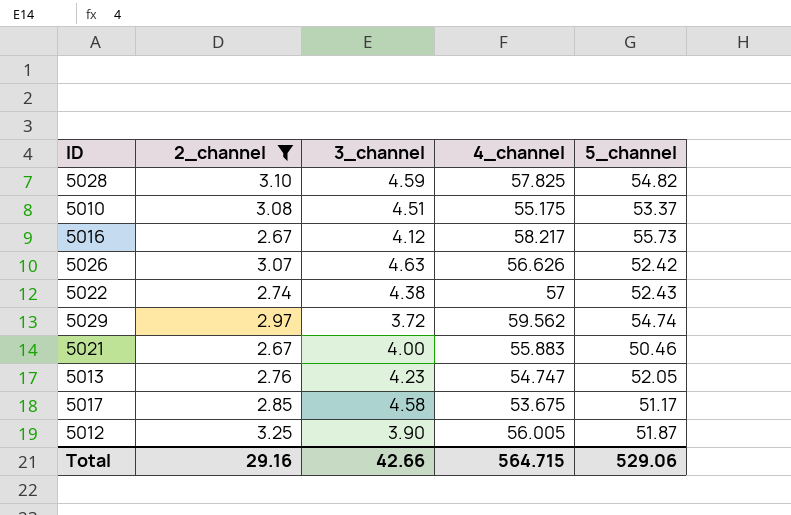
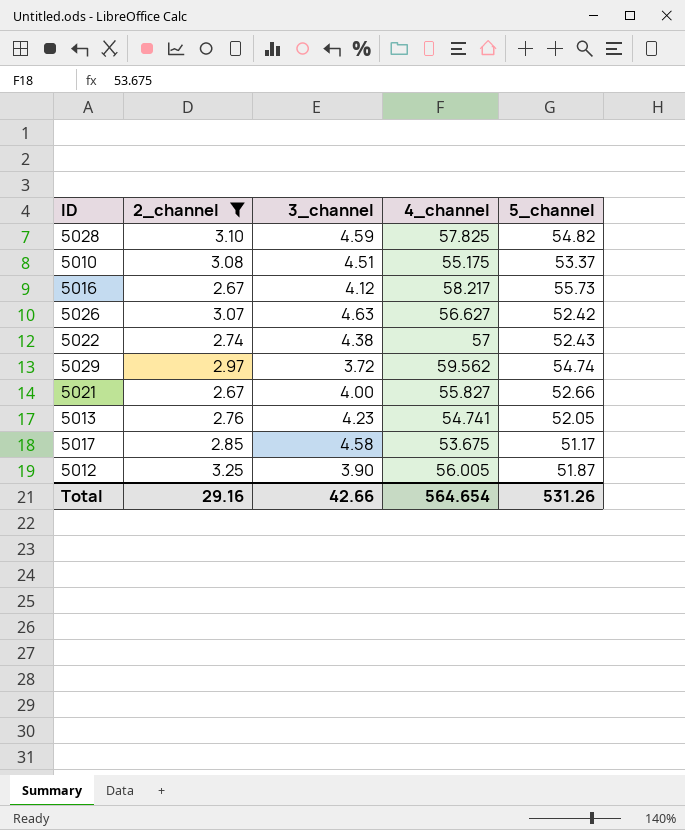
5026 | 4_channel: 56.626 -> 56.627
5021 | 4_channel: 55.883 -> 55.827
5021 | 5_channel: 50.46 -> 52.66
5013 | 4_channel: 54.747 -> 54.741
Total | 4_channel: 564.715 -> 564.654
Total | 5_channel: 529.06 -> 531.26

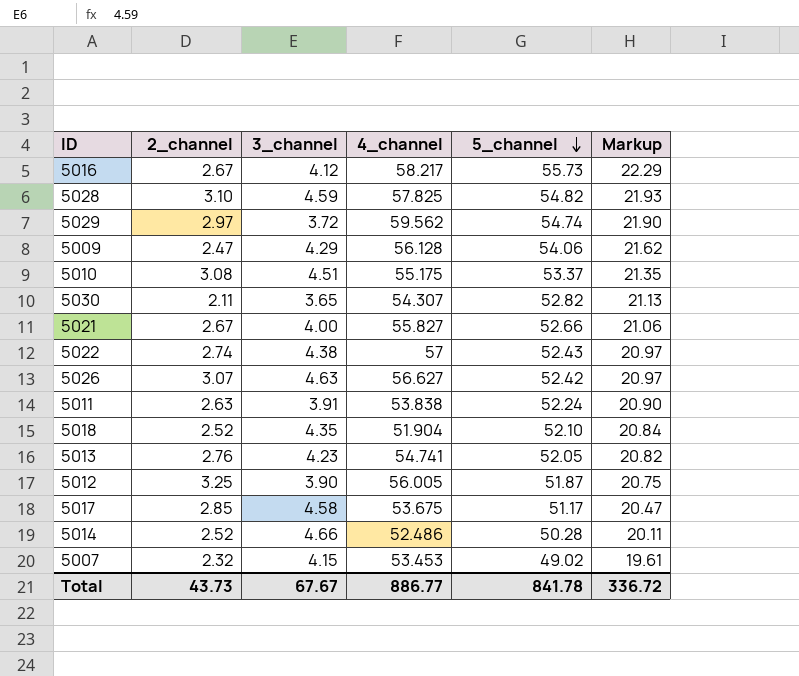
filter: 2_channel >= 2.67 -> none
row order: none -> 5_channel descending
column Markup | formula: none -> [5_channel] * 0.4
Total | 2_channel: 29.16 -> 43.73
Total | 3_channel: 42.66 -> 67.67
Total | 4_channel: 564.654 -> 886.77
Total | 5_channel: 531.26 -> 841.78

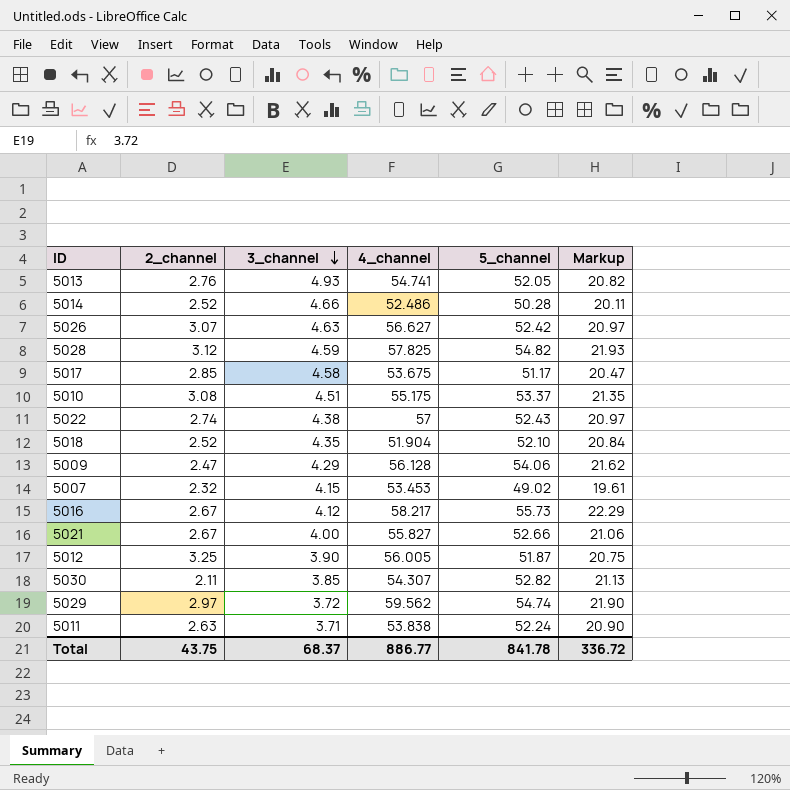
row order: 5_channel descending -> 3_channel descending
5013 | 3_channel: 4.23 -> 4.93
5028 | 2_channel: 3.10 -> 3.12
5030 | 3_channel: 3.65 -> 3.85
5011 | 3_channel: 3.91 -> 3.71
Total | 2_channel: 43.73 -> 43.75
Total | 3_channel: 67.67 -> 68.37

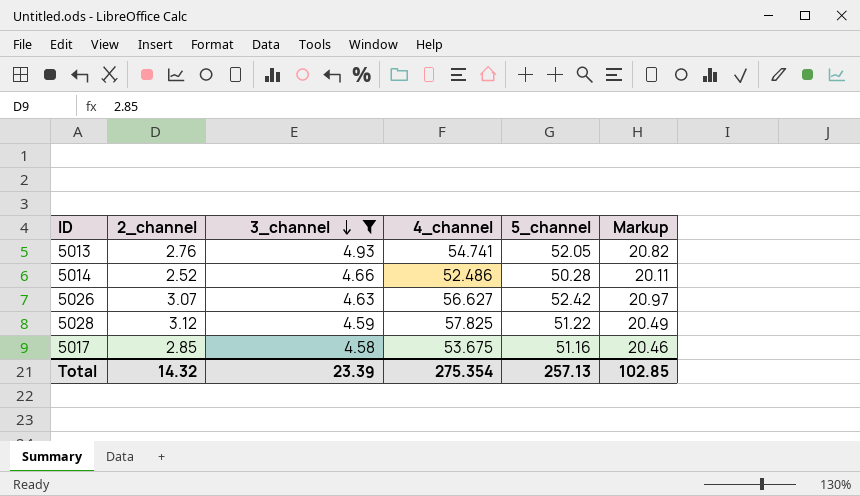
filter: none -> 3_channel >= 4.58
5028 | 5_channel: 54.82 -> 51.22
5028 | Markup: 21.93 -> 20.49
5017 | 5_channel: 51.17 -> 51.16
5017 | Markup: 20.47 -> 20.46
Total | 2_channel: 43.75 -> 14.32
Total | 3_channel: 68.37 -> 23.39
Total | 4_channel: 886.77 -> 275.354
Total | 5_channel: 841.78 -> 257.13
Total | Markup: 336.72 -> 102.85

